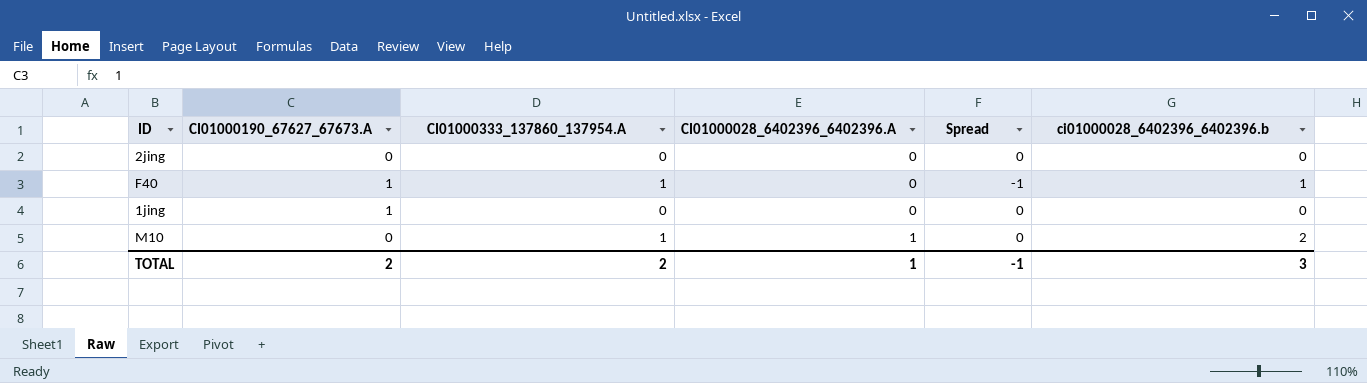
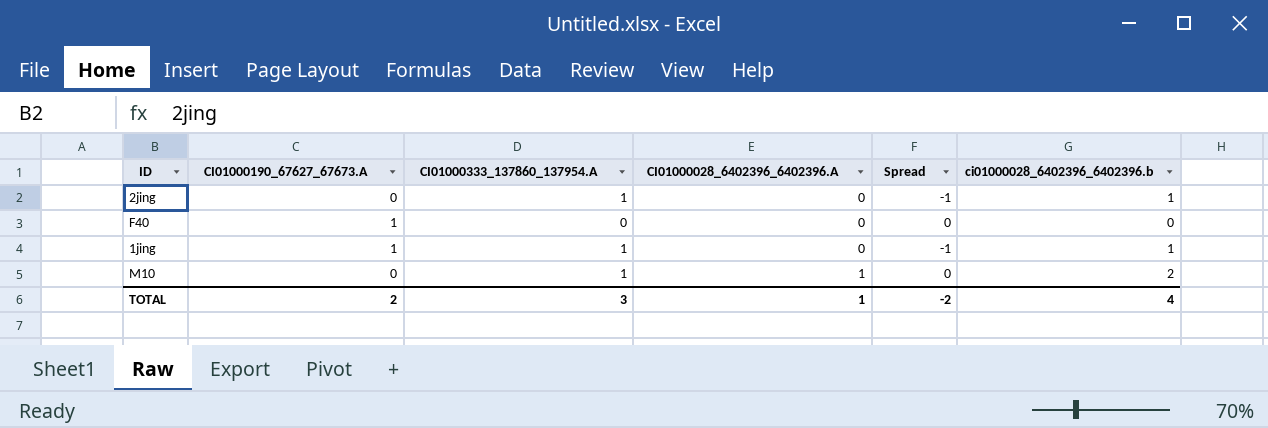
2jing | CI01000333_137860_137954.A: 0 -> 1
2jing | Spread: 0 -> -1
2jing | ci01000028_6402396_6402396.b: 0 -> 1
F40 | CI01000333_137860_137954.A: 1 -> 0
F40 | Spread: -1 -> 0
F40 | ci01000028_6402396_6402396.b: 1 -> 0
1jing | CI01000333_137860_137954.A: 0 -> 1
1jing | Spread: 0 -> -1
1jing | ci01000028_6402396_6402396.b: 0 -> 1
TOTAL | CI01000333_137860_137954.A: 2 -> 3
TOTAL | Spread: -1 -> -2
TOTAL | ci01000028_6402396_6402396.b: 3 -> 4

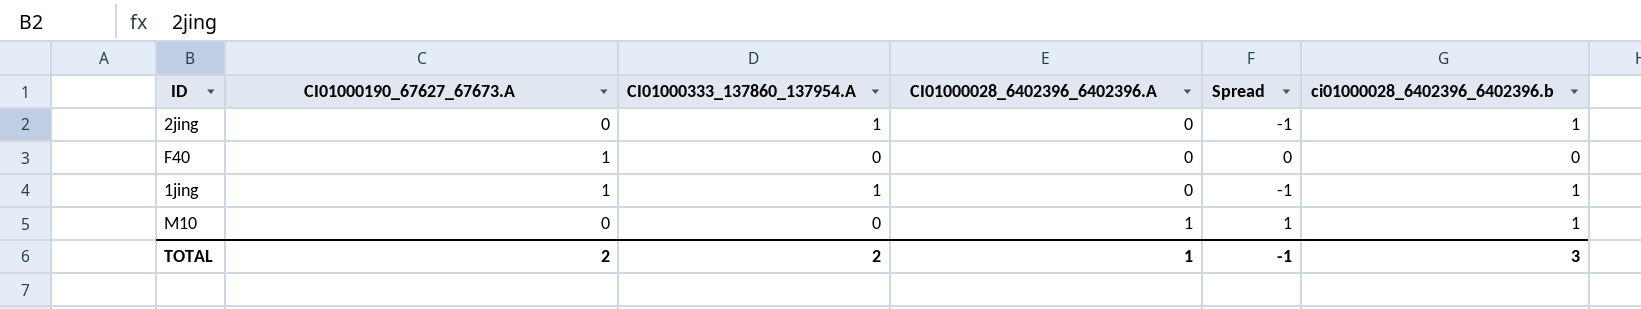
M10 | CI01000333_137860_137954.A: 1 -> 0
M10 | Spread: 0 -> 1
M10 | ci01000028_6402396_6402396.b: 2 -> 1
TOTAL | CI01000333_137860_137954.A: 3 -> 2
TOTAL | Spread: -2 -> -1
TOTAL | ci01000028_6402396_6402396.b: 4 -> 3

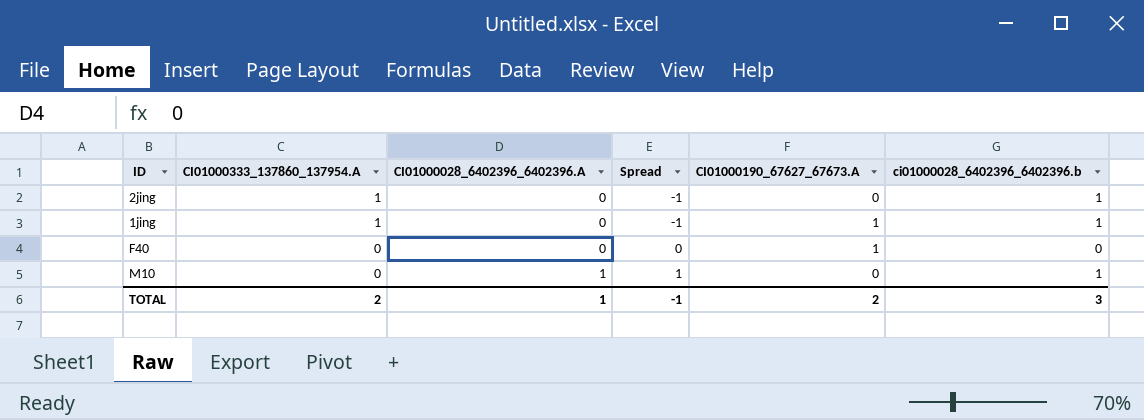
row order: CI01000028_6402396_6402396.A ascending -> CI01000333_137860_137954.A descending
column CI01000190_67627_67673.A | position: 2 -> 5

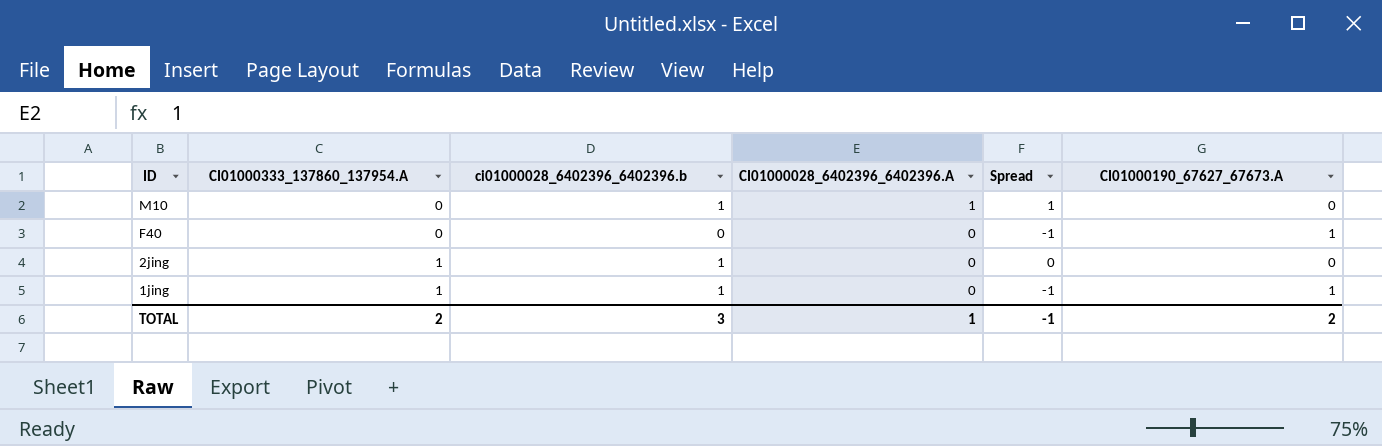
row order: CI01000333_137860_137954.A descending -> ID descending
column ci01000028_6402396_6402396.b | position: 6 -> 3
column Spread | formula: [CI01000028_6402396_6402396.A] - [CI01000333_137860_137954.A] -> [CI01000028_6402396_6402396.A] - [CI01000190_67627_67673.A]

